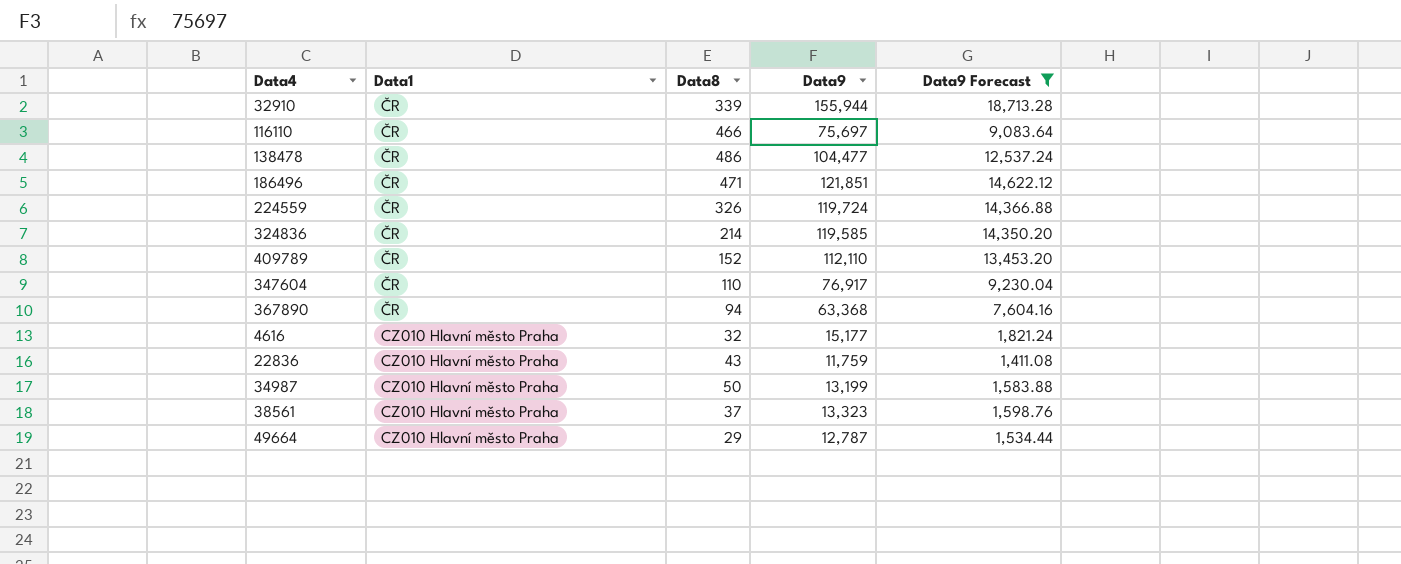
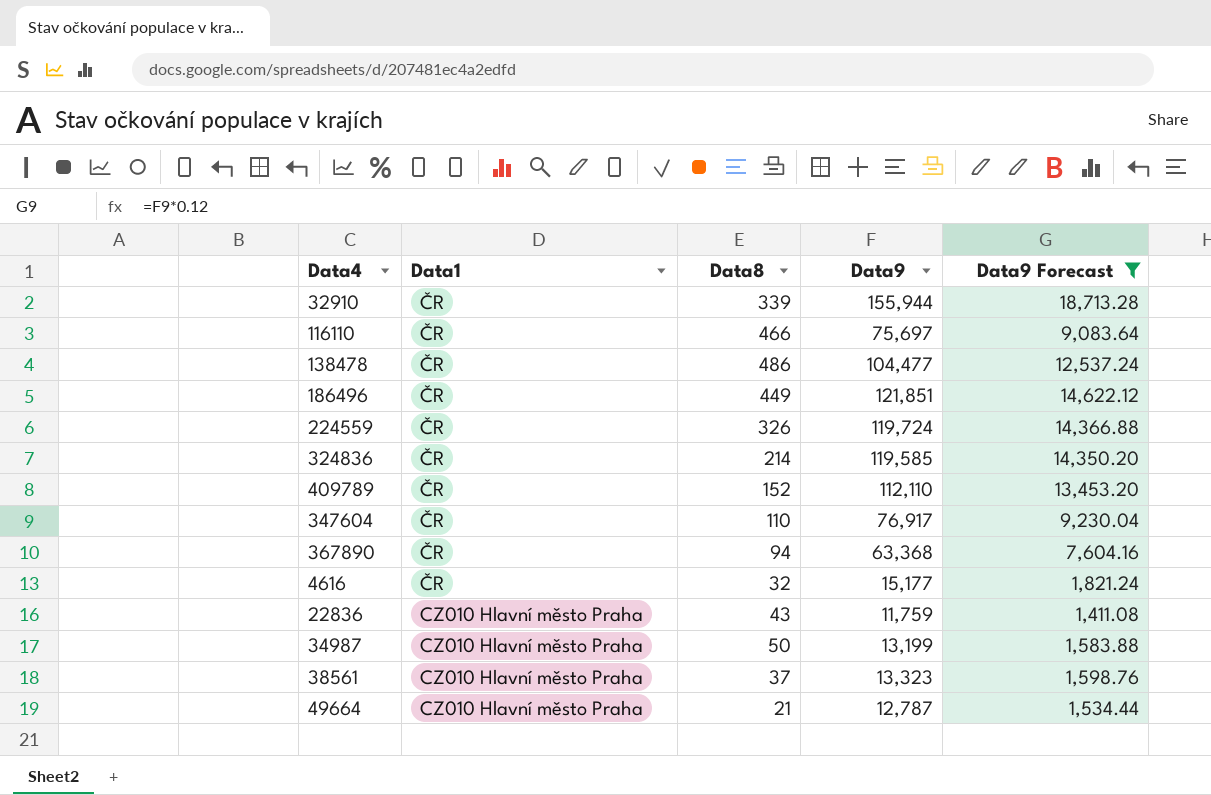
186496 | Data8: 471 -> 449
4616 | Data1: CZ010 Hlavní město Praha -> ČR
49664 | Data8: 29 -> 21

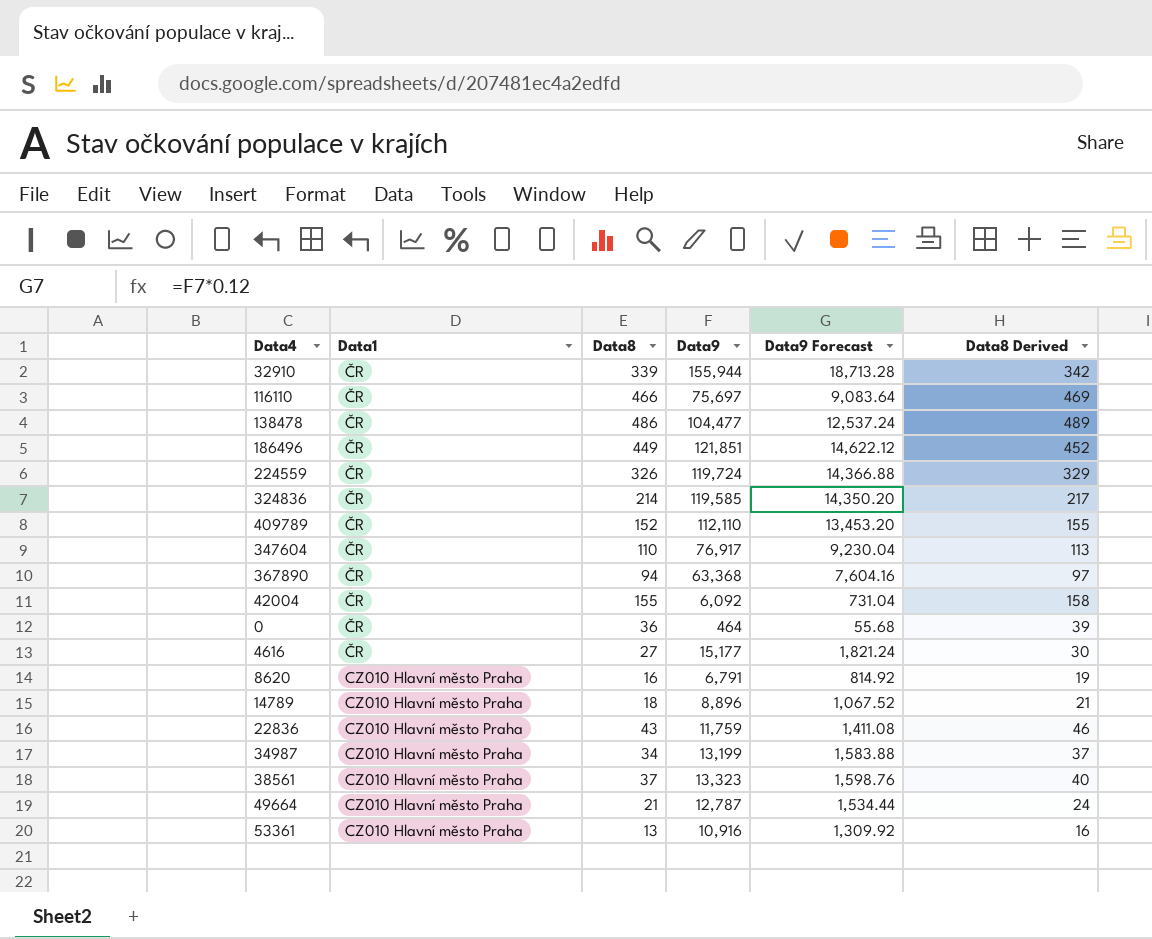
filter: Data9 Forecast >= 1,411.08 -> none
column Data8 Derived | formula: none -> [Data8] + 3
4616 | Data8: 32 -> 27
34987 | Data8: 50 -> 34

